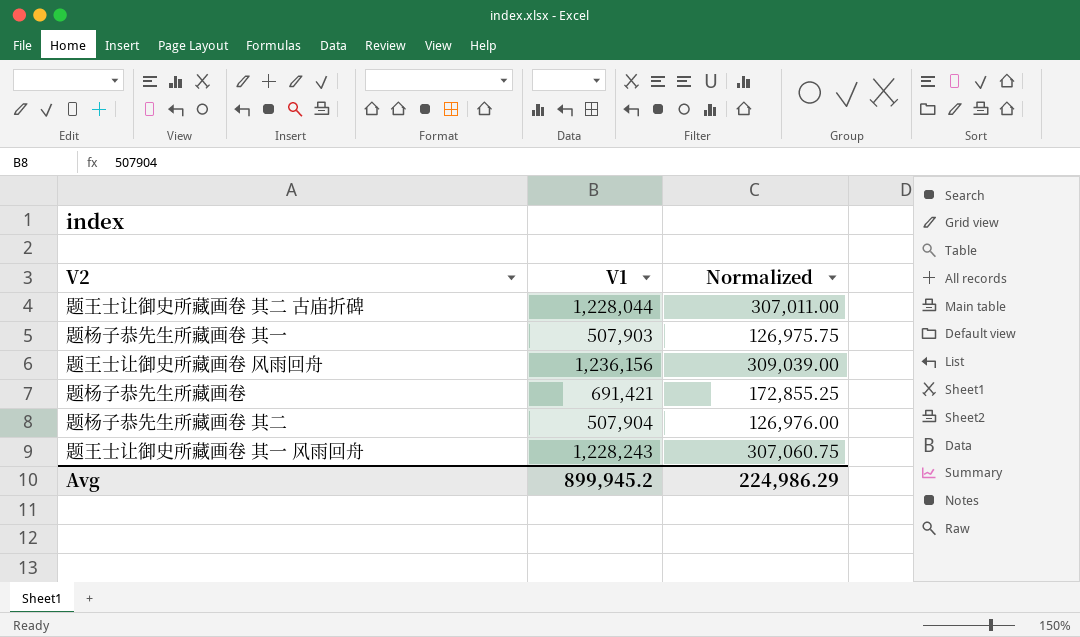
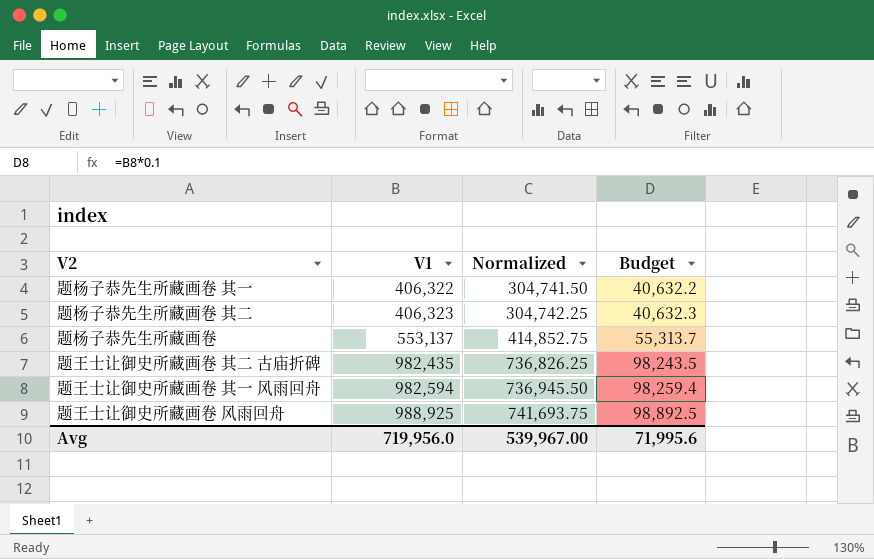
row order: none -> V1 ascending
column Normalized | formula: [V1] * 0.25 -> [V1] * 0.75
column Budget | formula: none -> [V1] * 0.1
题杨子恭先生所藏画卷 其一 | V1: 507,903 -> 406,322
题杨子恭先生所藏画卷 其二 | V1: 507,904 -> 406,323
题杨子恭先生所藏画卷 | V1: 691,421 -> 553,137
题王士让御史所藏画卷 其二 古庙折碑 | V1: 1,228,044 -> 982,435
题王士让御史所藏画卷 其一 风雨回舟 | V1: 1,228,243 -> 982,594
题王士让御史所藏画卷 风雨回舟 | V1: 1,236,156 -> 988,925
Avg | V1: 899,945.2 -> 719,956.0
Avg | Normalized: 224,986.29 -> 539,967.00

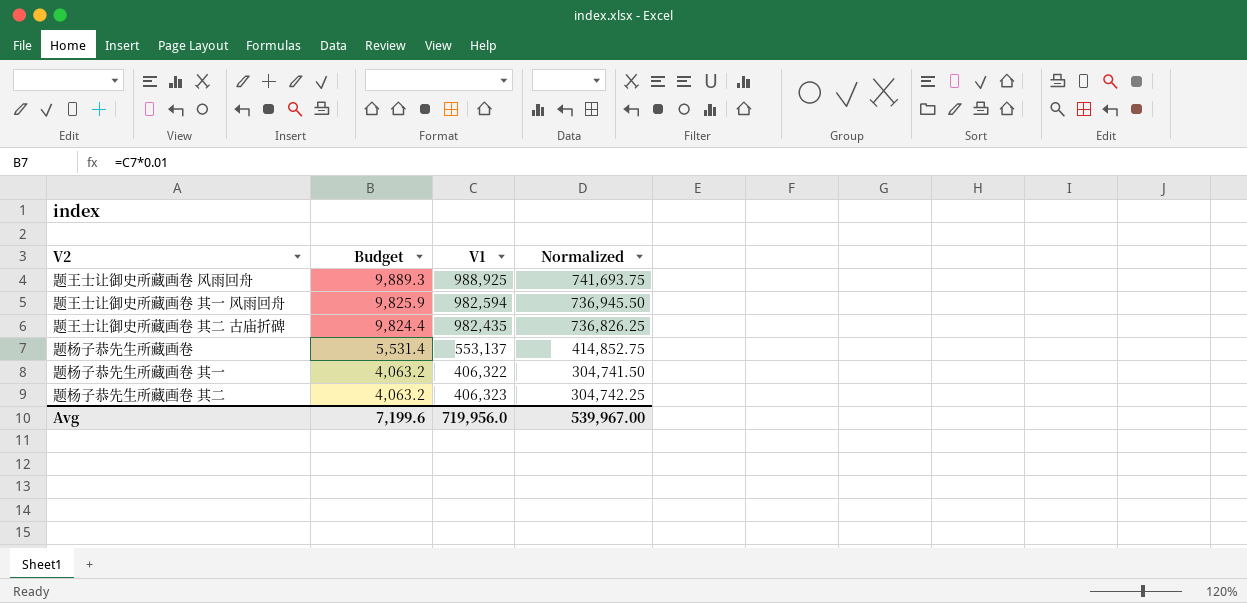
row order: V1 ascending -> Budget descending
column Budget | formula: [V1] * 0.1 -> [V1] * 0.01
column Budget | position: 4 -> 2
Avg | Budget: 71,995.6 -> 7,199.6

